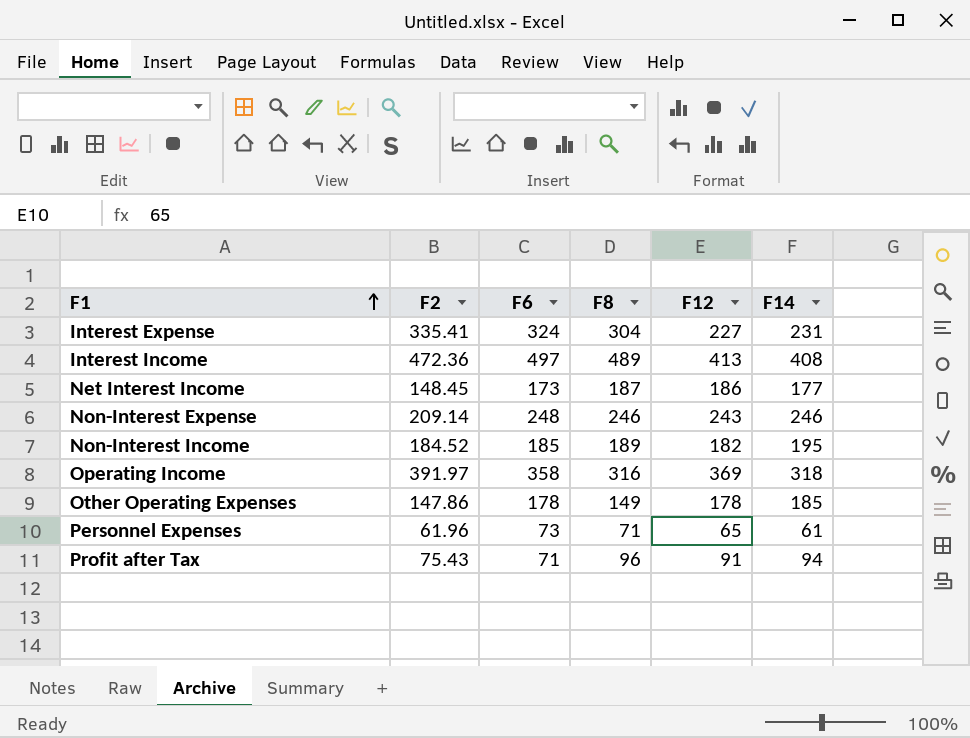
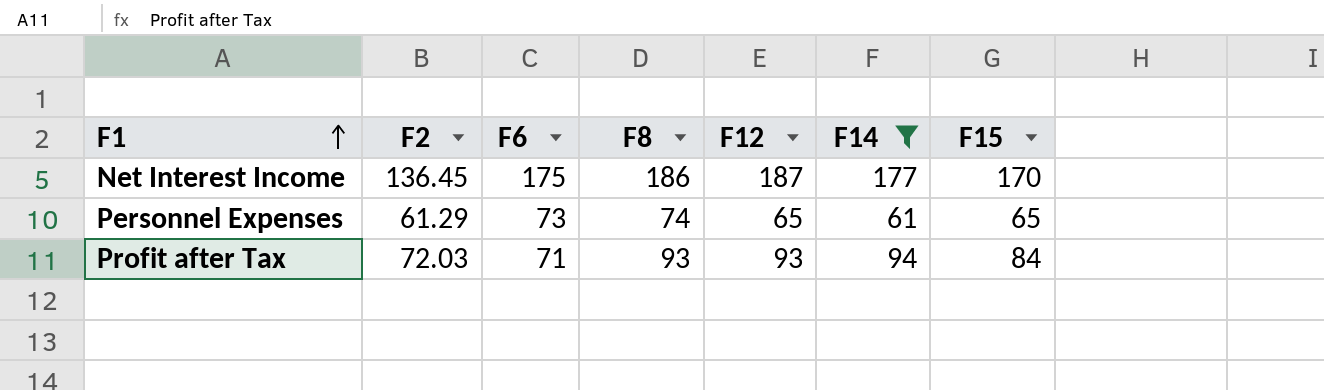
filter: none -> F14 <= 177
column F15 | position: none -> 7
Net Interest Income | F2: 148.45 -> 136.45
Net Interest Income | F6: 173 -> 175
Net Interest Income | F8: 187 -> 186
Net Interest Income | F12: 186 -> 187
Personnel Expenses | F2: 61.96 -> 61.29
Personnel Expenses | F8: 71 -> 74
Profit after Tax | F2: 75.43 -> 72.03
Profit after Tax | F8: 96 -> 93
Profit after Tax | F12: 91 -> 93

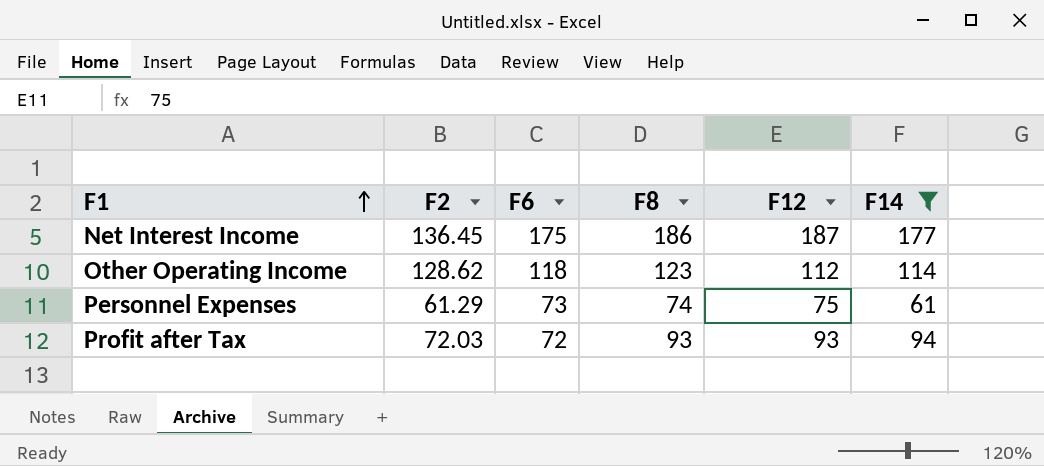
column F15 | position: 7 -> none
row Other Operating Income: none -> 128.62 | 118 | 123 | 112 | 114
Personnel Expenses | F12: 65 -> 75
Profit after Tax | F6: 71 -> 72

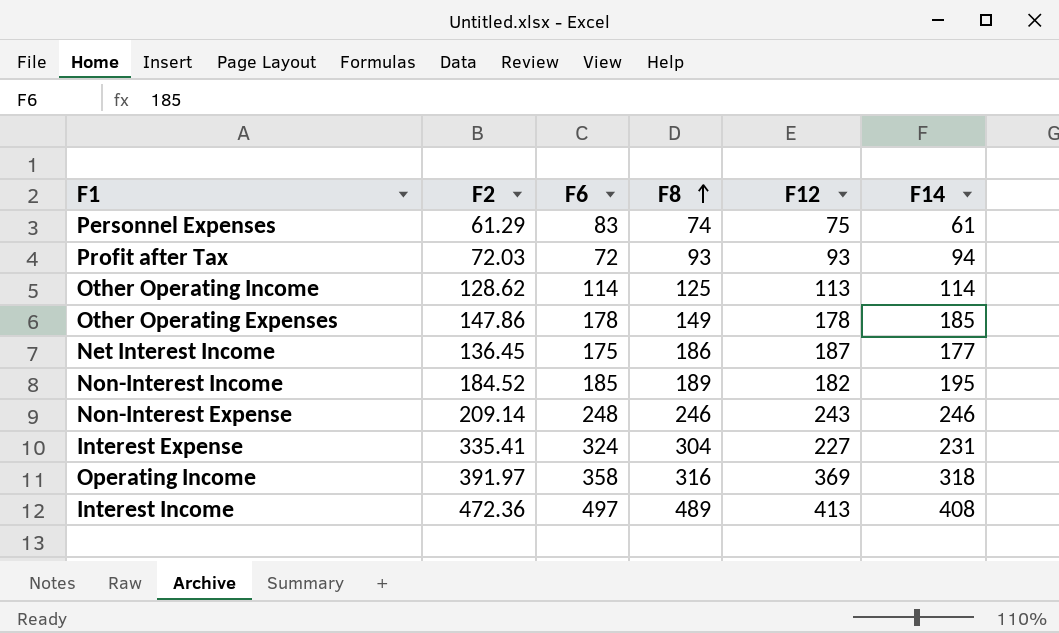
filter: F14 <= 177 -> none
row order: F1 ascending -> F8 ascending
Personnel Expenses | F6: 73 -> 83
Other Operating Income | F6: 118 -> 114
Other Operating Income | F8: 123 -> 125
Other Operating Income | F12: 112 -> 113

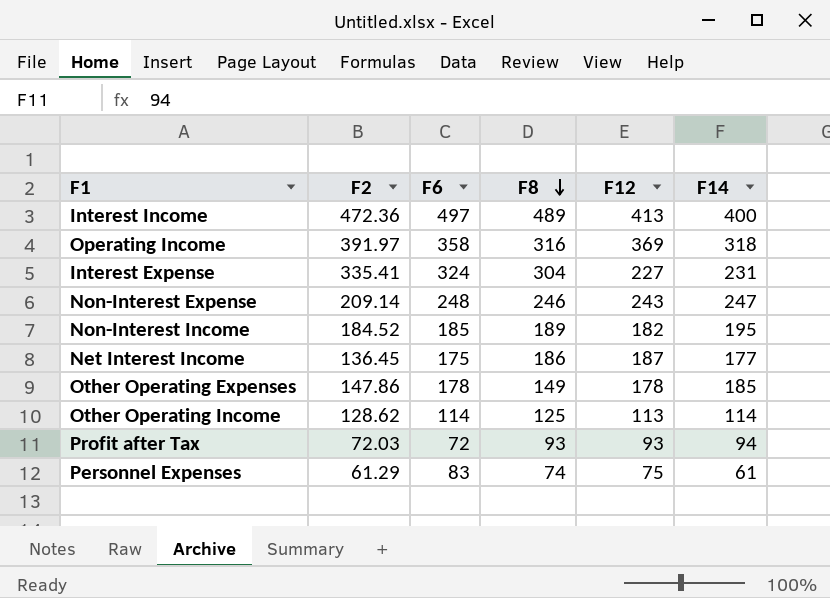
row order: F8 ascending -> F8 descending
Interest Income | F14: 408 -> 400
Non-Interest Expense | F14: 246 -> 247

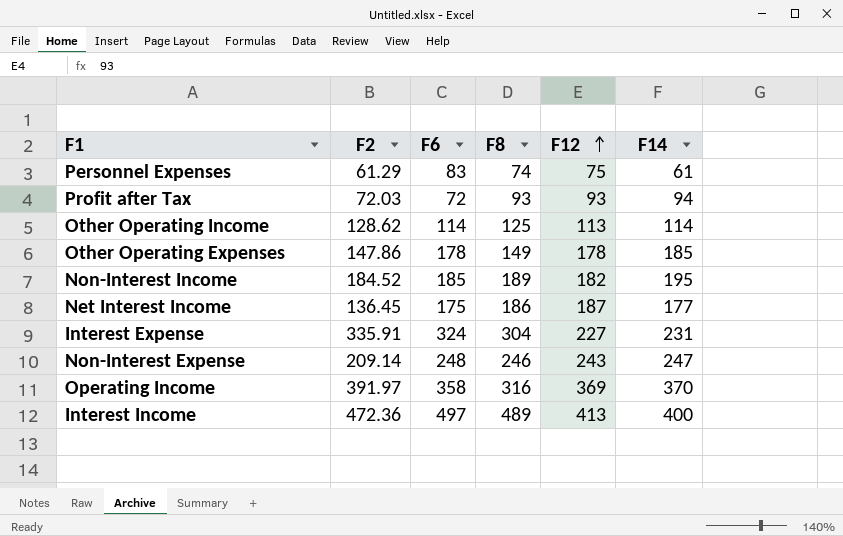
row order: F8 descending -> F12 ascending
Interest Expense | F2: 335.41 -> 335.91
Operating Income | F14: 318 -> 370

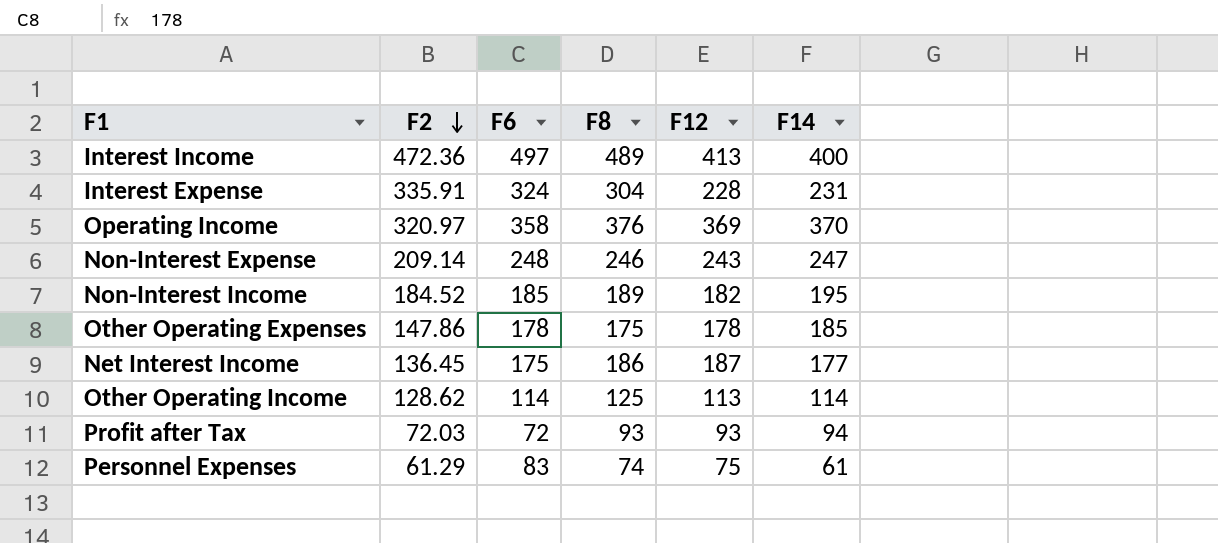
row order: F12 ascending -> F2 descending
Interest Expense | F12: 227 -> 228
Operating Income | F2: 391.97 -> 320.97
Operating Income | F8: 316 -> 376
Other Operating Expenses | F8: 149 -> 175

